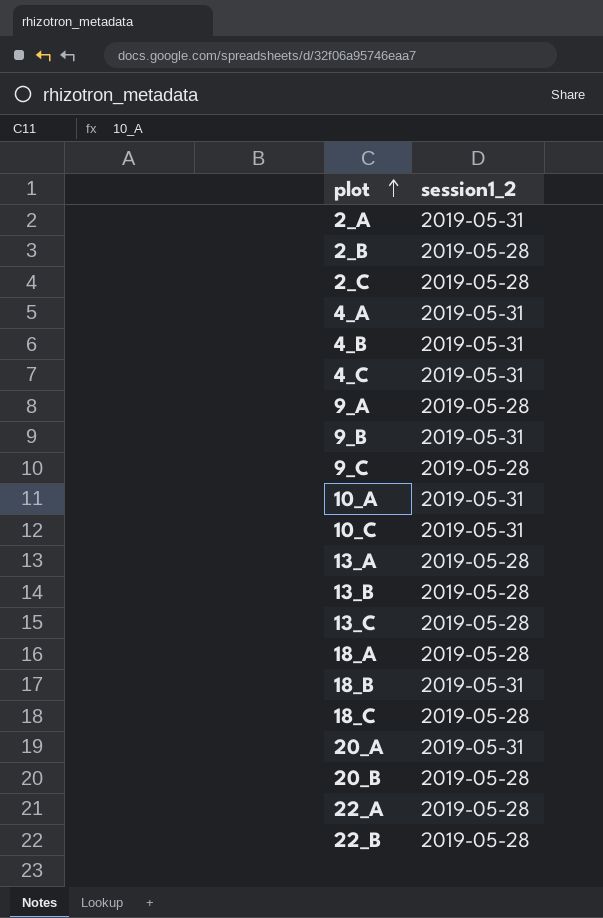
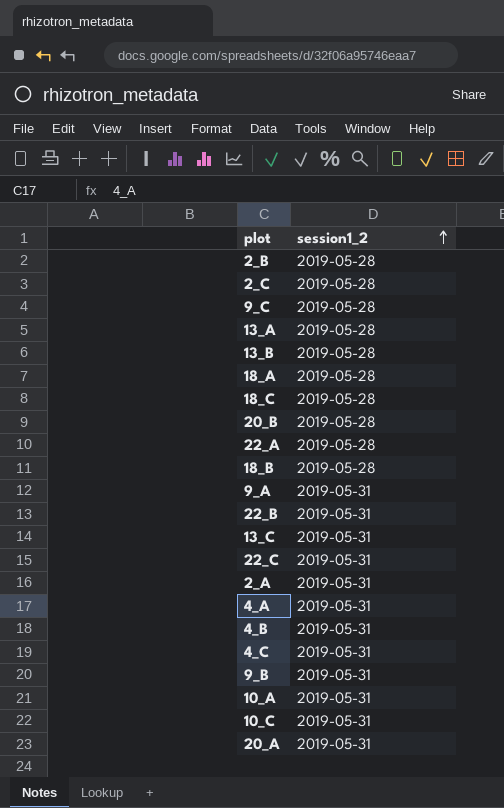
row order: plot ascending -> session1_2 ascending
18_B | session1_2: 2019-05-31 -> 2019-05-28
9_A | session1_2: 2019-05-28 -> 2019-05-31
22_B | session1_2: 2019-05-28 -> 2019-05-31
13_C | session1_2: 2019-05-28 -> 2019-05-31
row 22_C: none -> 2019-05-31

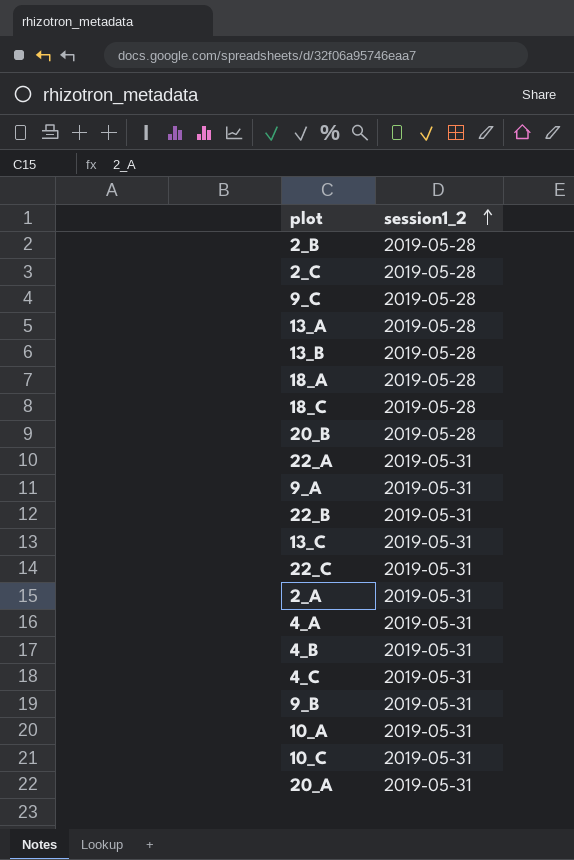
row 18_B: 2019-05-28 -> none
22_A | session1_2: 2019-05-28 -> 2019-05-31

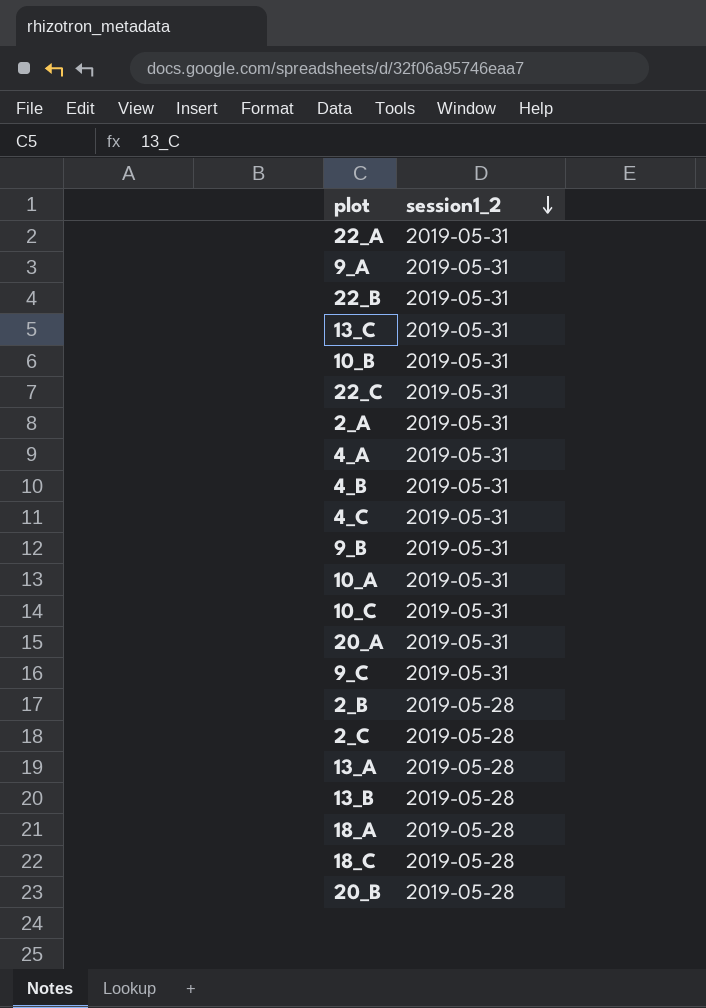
row order: session1_2 ascending -> session1_2 descending
row 10_B: none -> 2019-05-31
9_C | session1_2: 2019-05-28 -> 2019-05-31

